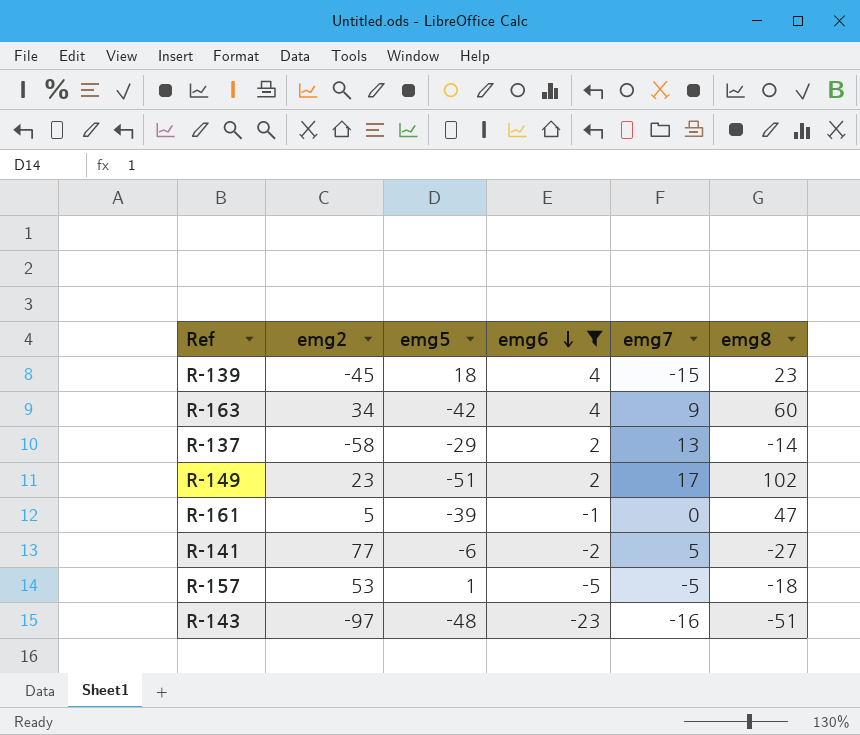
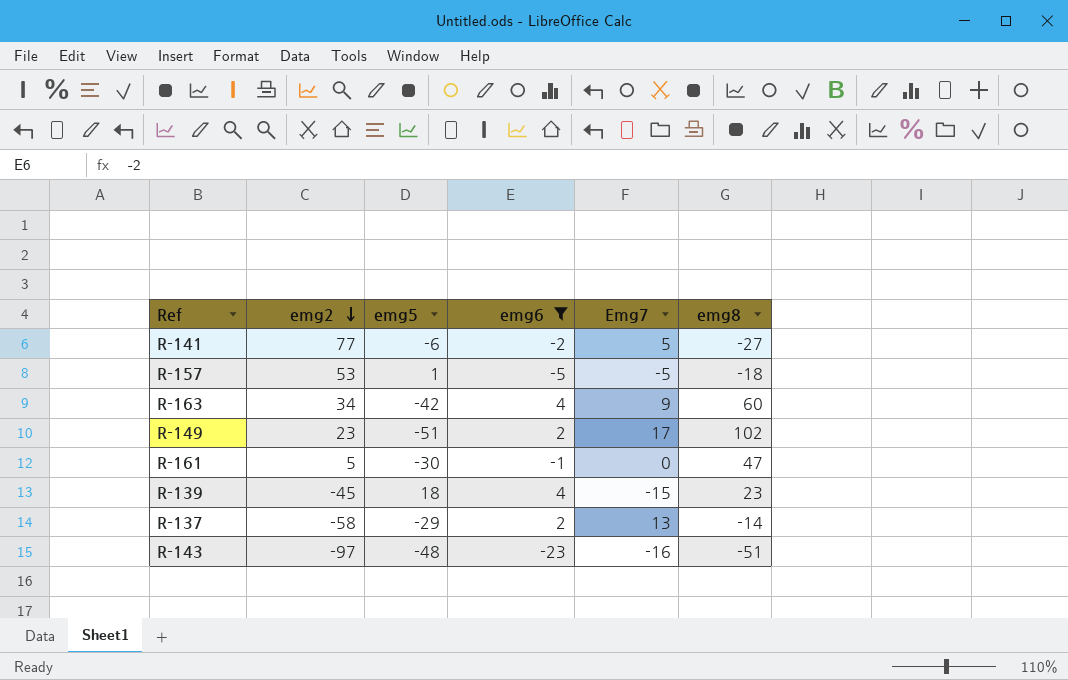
row order: emg6 descending -> emg2 descending
column name: emg7 -> Emg7
R-161 | emg5: -39 -> -30

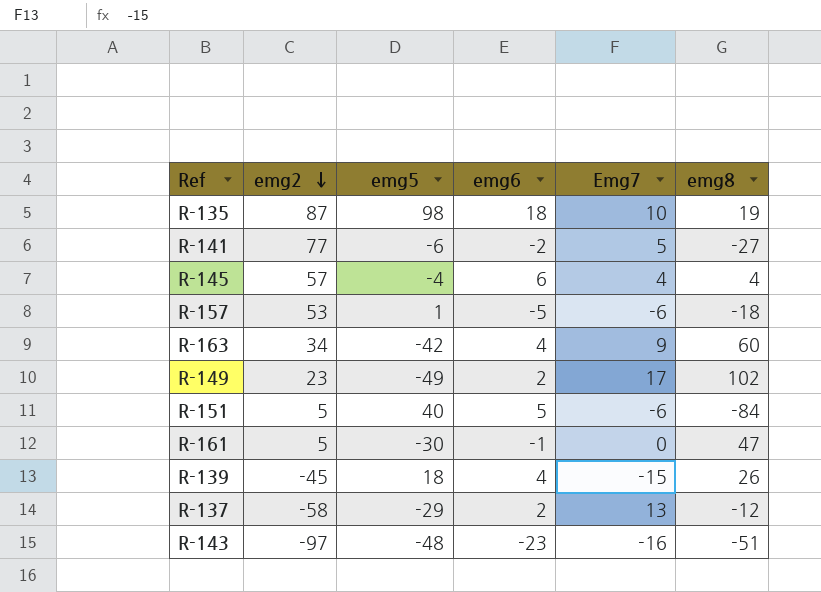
filter: emg6 <= 4 -> none
R-157 | Emg7: -5 -> -6
R-149 | emg5: -51 -> -49
R-139 | emg8: 23 -> 26
R-137 | emg8: -14 -> -12

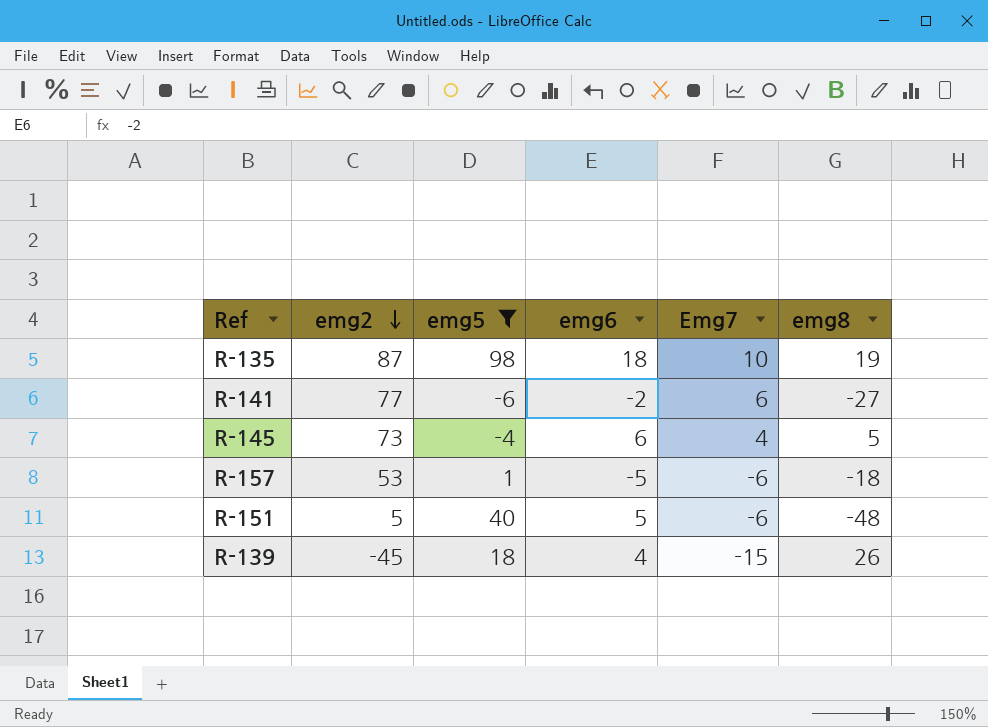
filter: none -> emg5 >= -6
R-141 | Emg7: 5 -> 6
R-145 | emg2: 57 -> 73
R-145 | emg8: 4 -> 5
R-151 | emg8: -84 -> -48

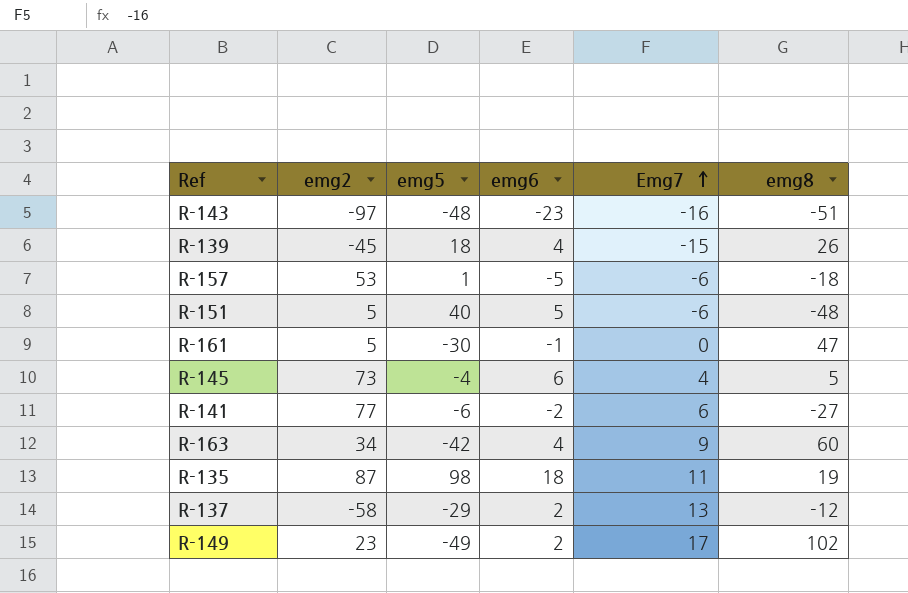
filter: emg5 >= -6 -> none
row order: emg2 descending -> Emg7 ascending
R-135 | Emg7: 10 -> 11

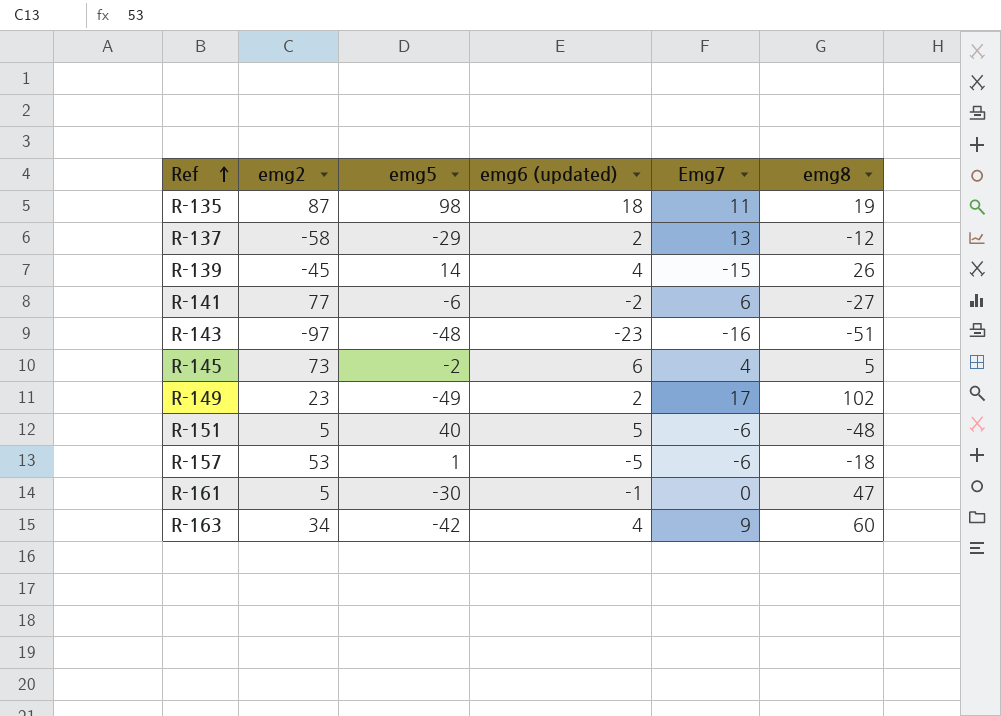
row order: Emg7 ascending -> Ref ascending
column name: emg6 -> emg6 (updated)
R-139 | emg5: 18 -> 14
R-145 | emg5: -4 -> -2

